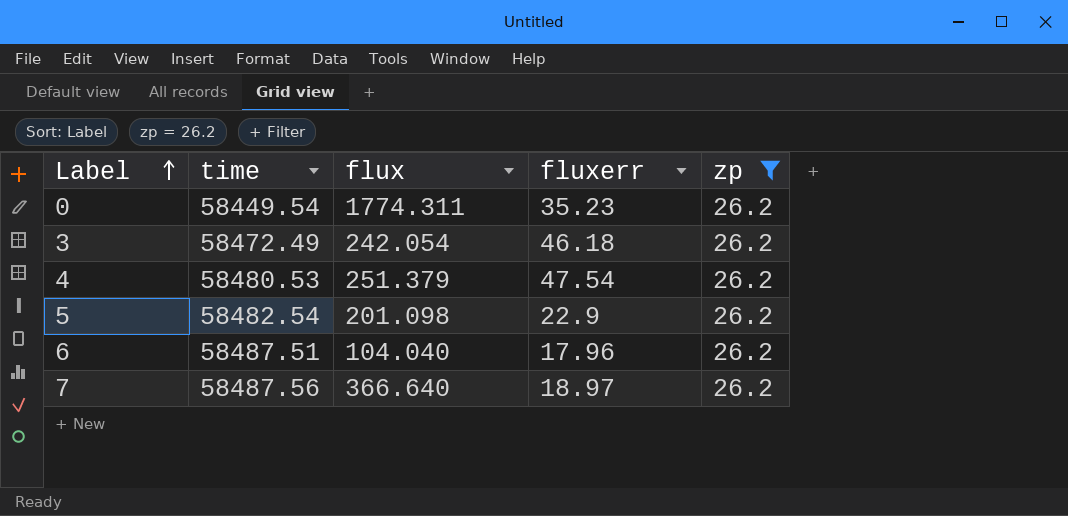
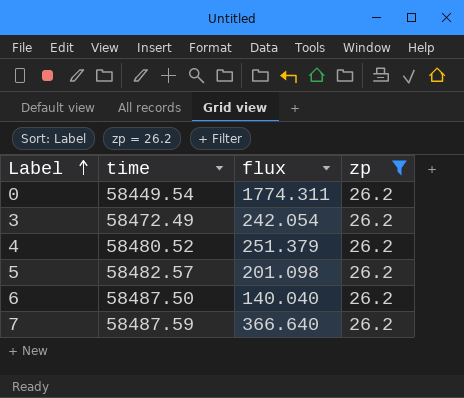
column fluxerr | position: 4 -> none
4 | time: 58480.53 -> 58480.52
5 | time: 58482.54 -> 58482.57
6 | time: 58487.51 -> 58487.50
6 | flux: 104.040 -> 140.040
7 | time: 58487.56 -> 58487.59

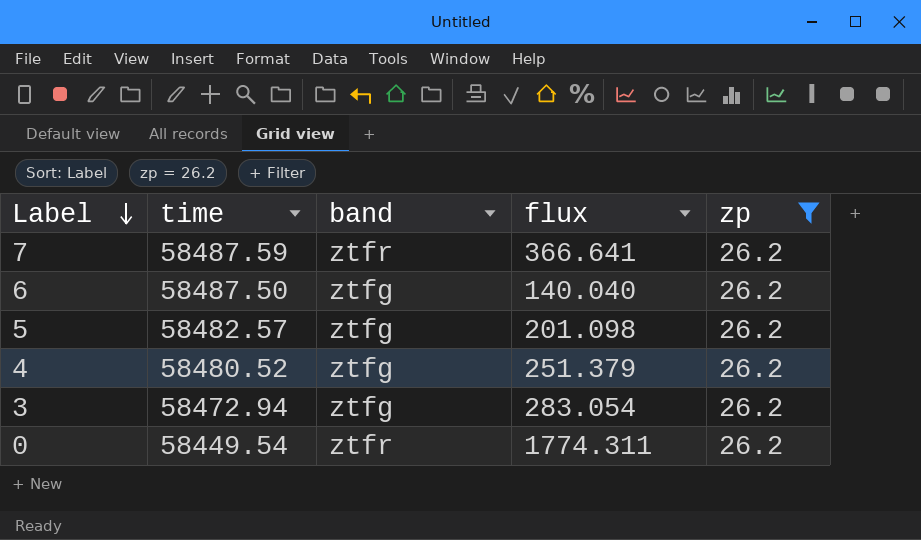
row order: Label ascending -> Label descending
column band | position: none -> 3
7 | flux: 366.640 -> 366.641
3 | time: 58472.49 -> 58472.94
3 | flux: 242.054 -> 283.054

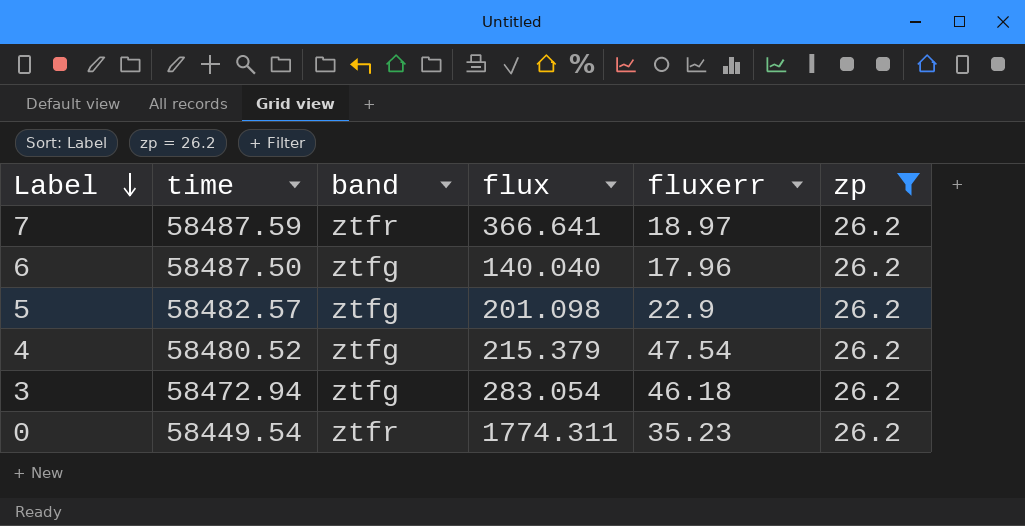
column fluxerr | position: none -> 5
4 | flux: 251.379 -> 215.379

